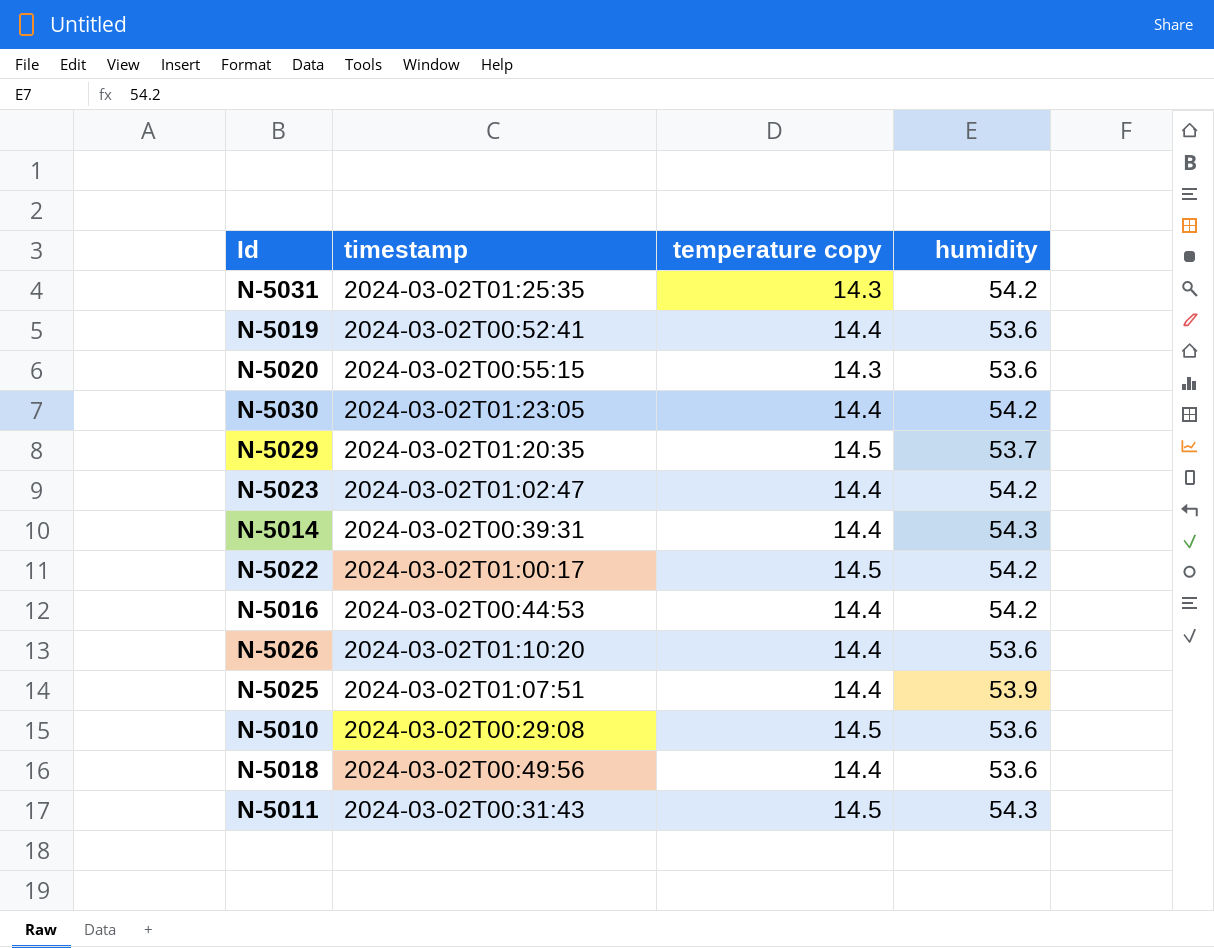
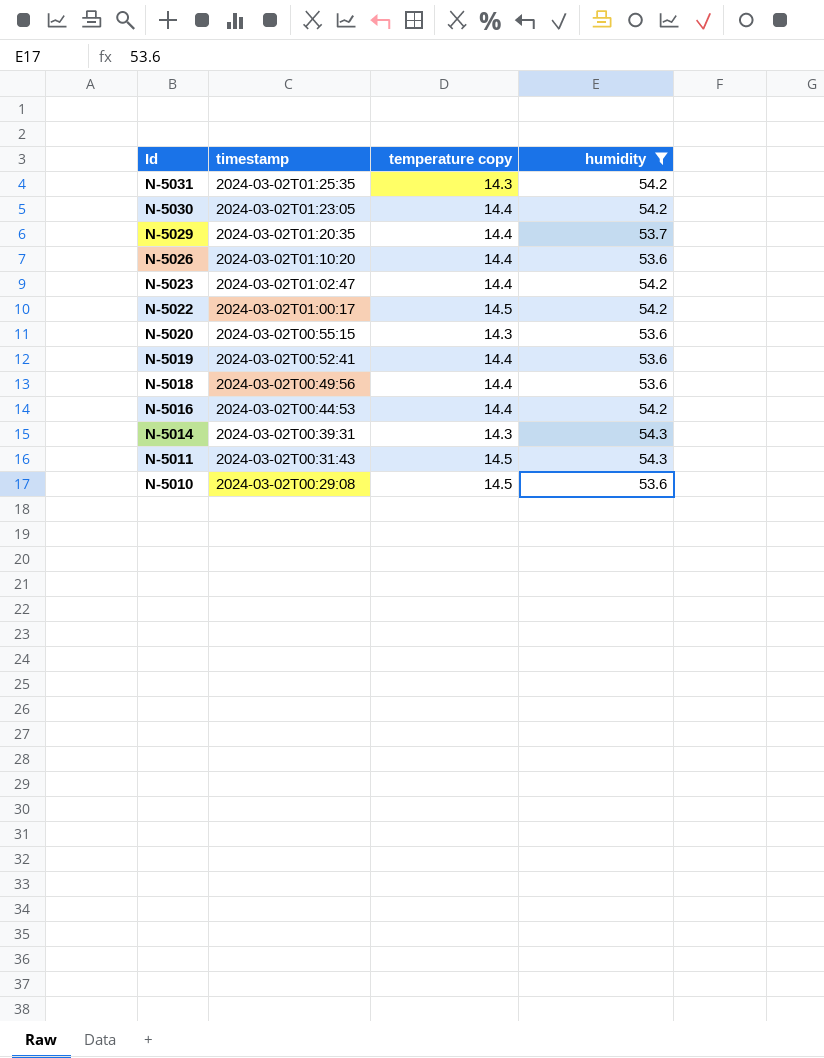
filter: none -> humidity != 53.9
row order: none -> Id descending
N-5029 | temperature copy: 14.5 -> 14.4
N-5014 | temperature copy: 14.4 -> 14.3

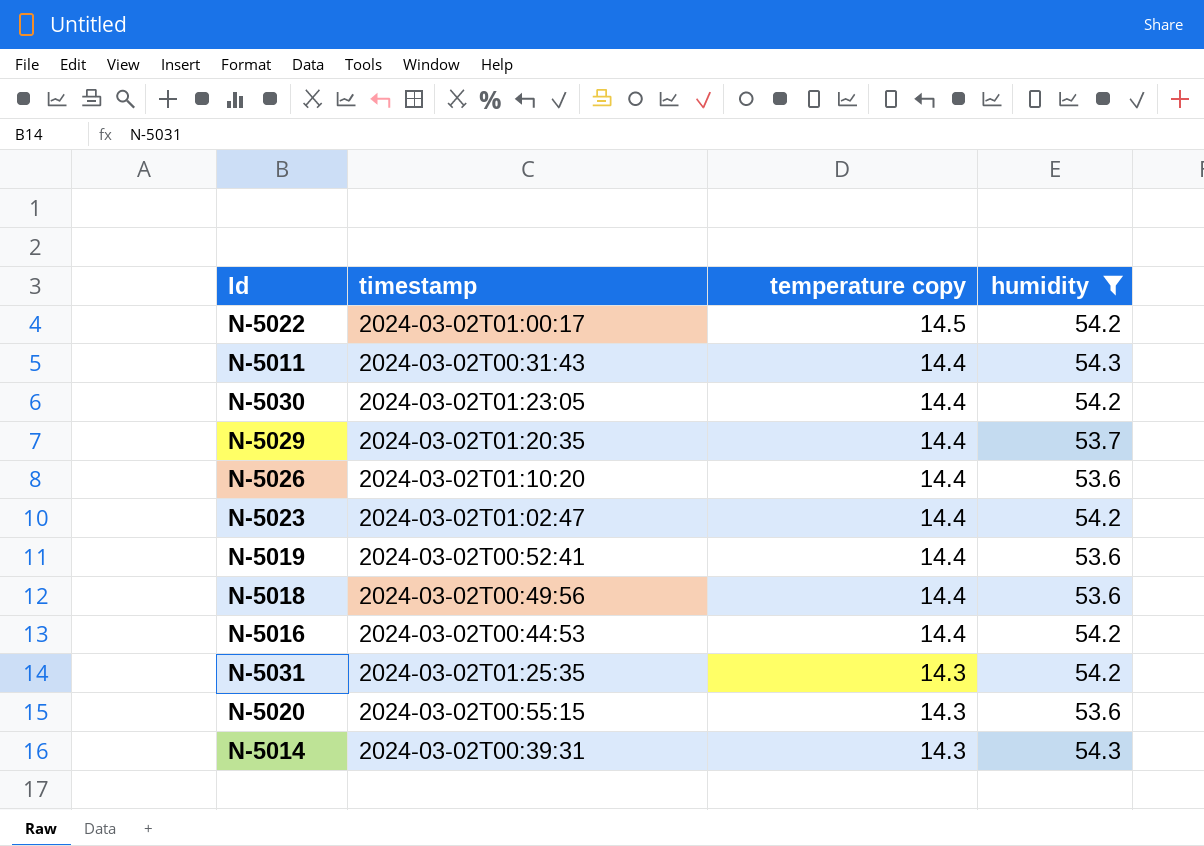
row order: Id descending -> temperature copy descending
row N-5010: 2024-03-02T00:29:08 | 14.5 | 53.6 -> none
N-5011 | temperature copy: 14.5 -> 14.4

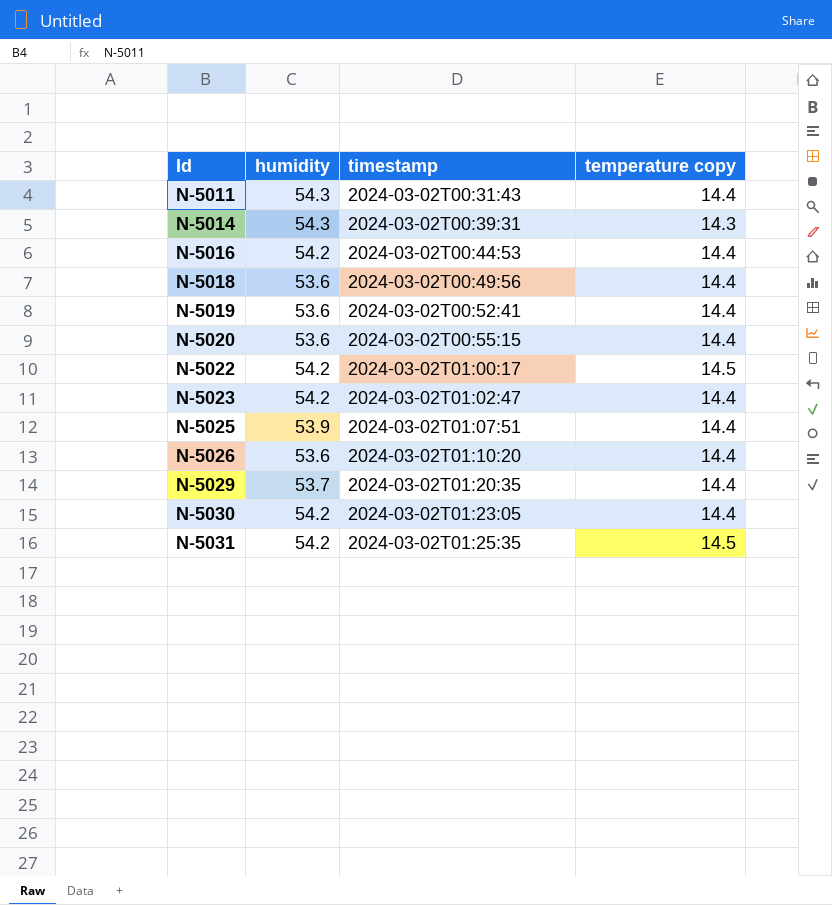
filter: humidity != 53.9 -> none
row order: temperature copy descending -> Id ascending
column humidity | position: 4 -> 2
N-5020 | temperature copy: 14.3 -> 14.4
N-5031 | temperature copy: 14.3 -> 14.5

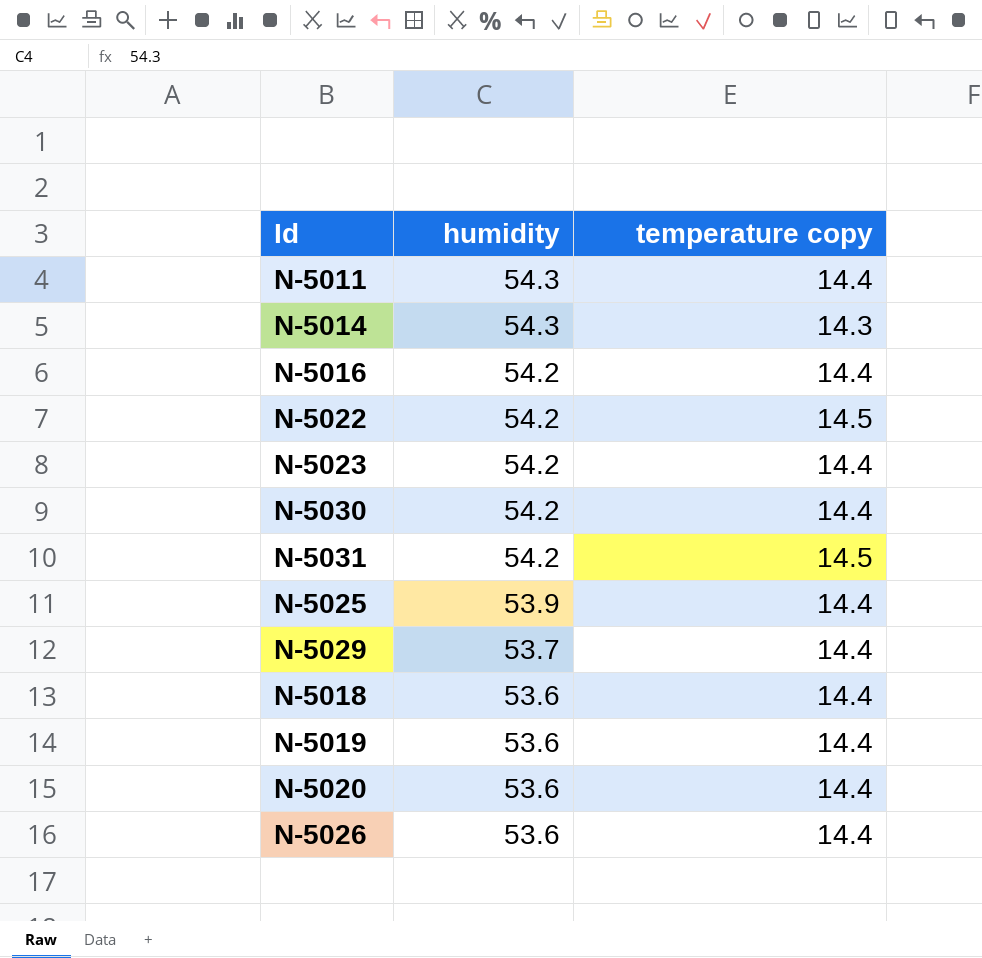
row order: Id ascending -> humidity descending
column timestamp | position: 3 -> none

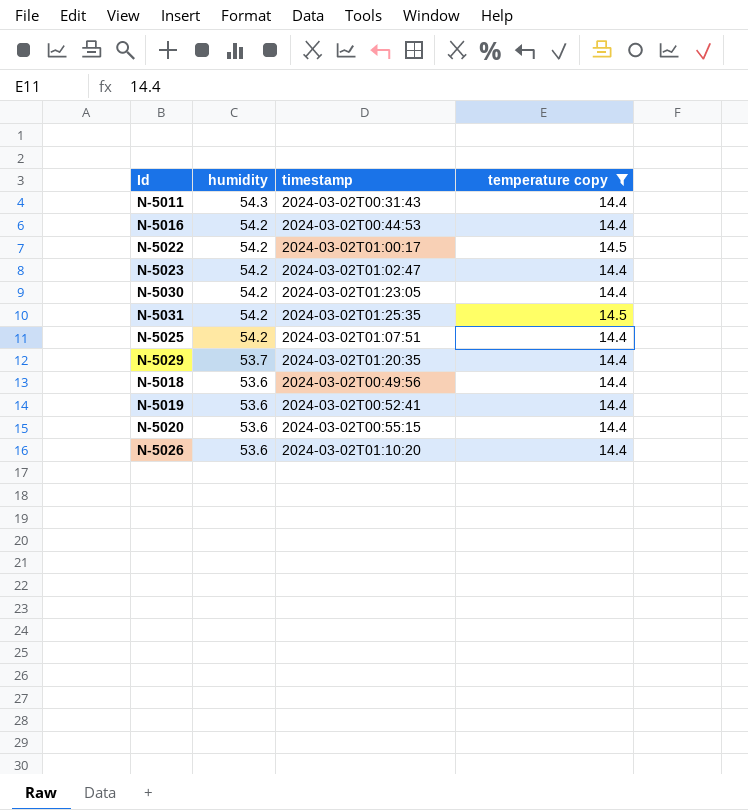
filter: none -> temperature copy != 14.3
column timestamp | position: none -> 3
N-5025 | humidity: 53.9 -> 54.2

